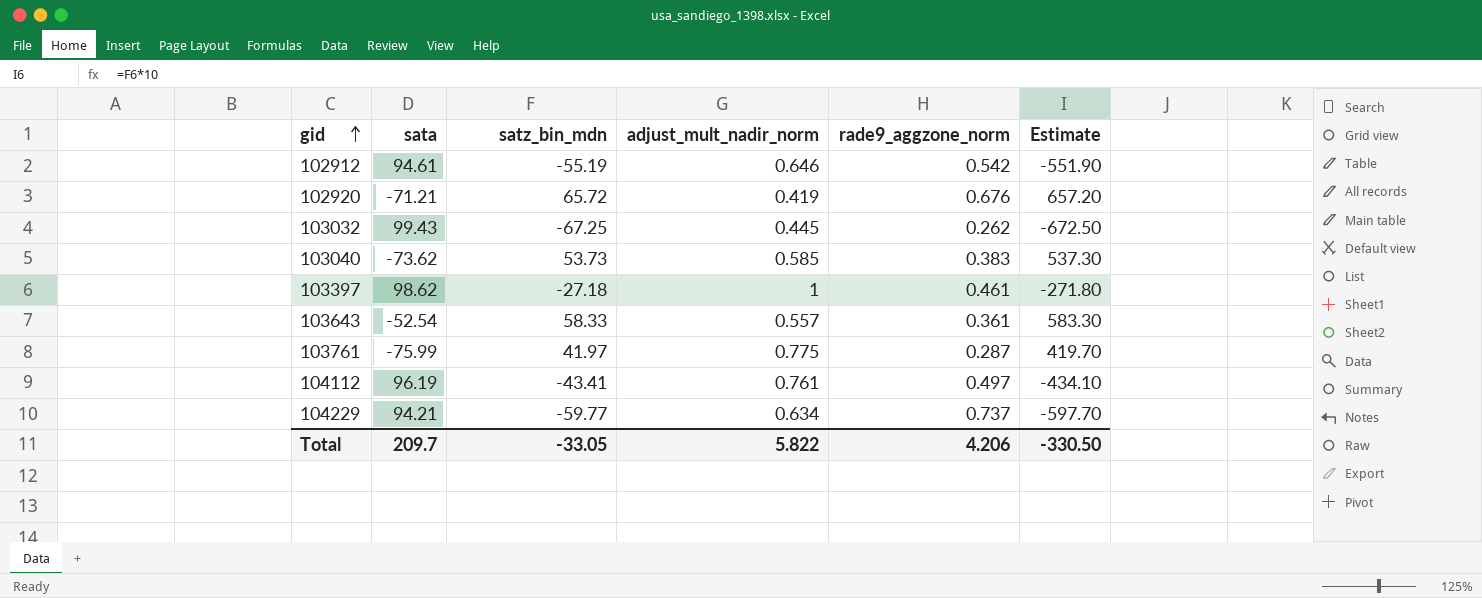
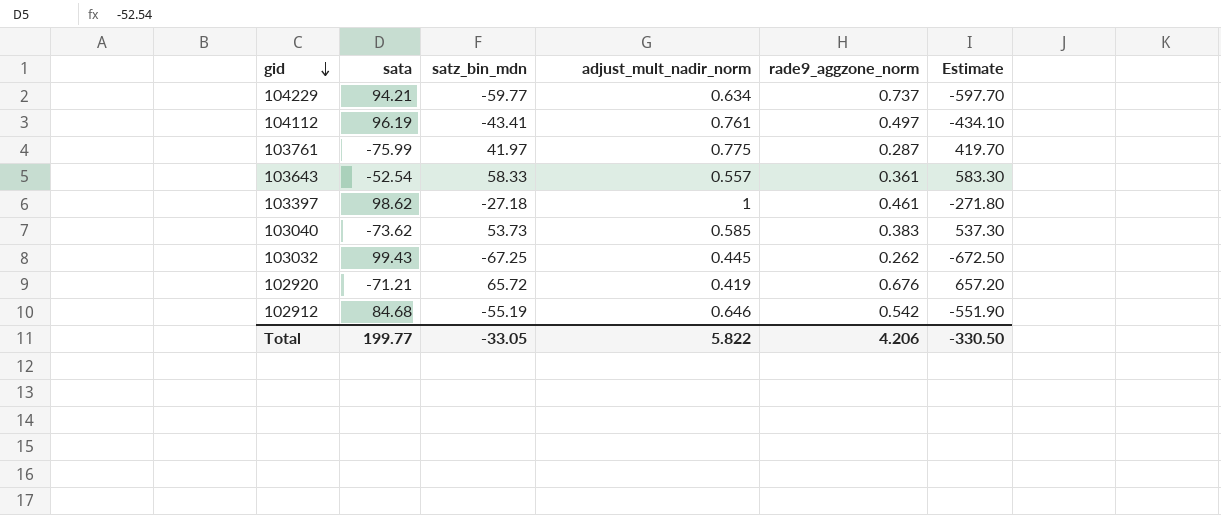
row order: gid ascending -> gid descending
102912 | sata: 94.61 -> 84.68
Total | sata: 209.7 -> 199.77

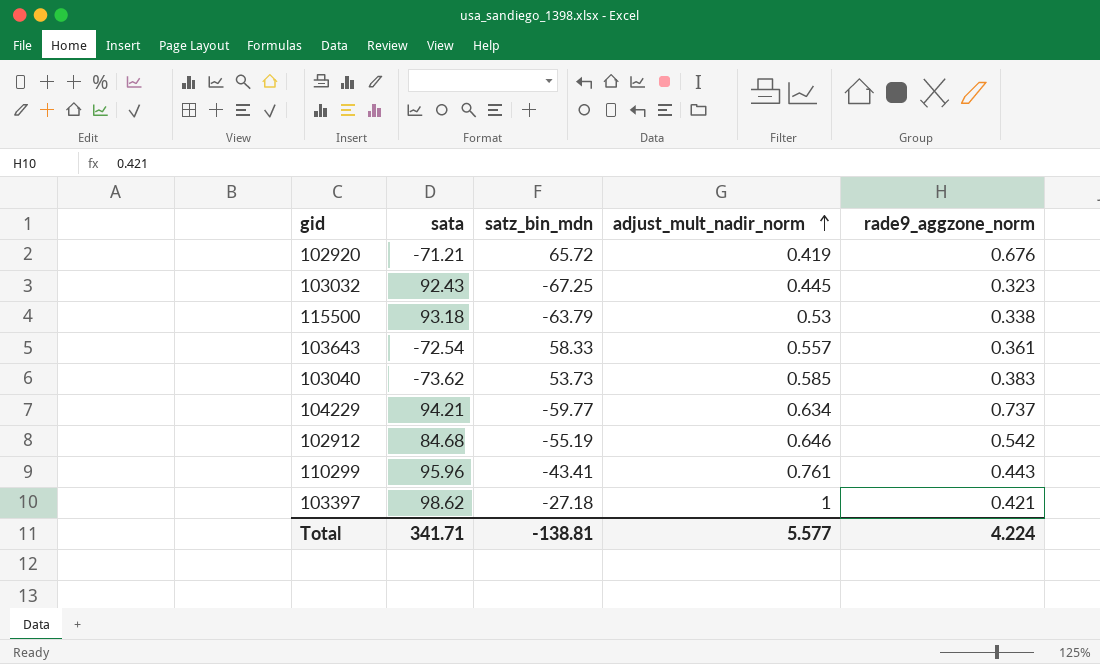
row order: gid descending -> adjust_mult_nadir_norm ascending
column Estimate | formula: [satz_bin_mdn] * 10 -> none
row 104112: 96.19 | -43.41 | 0.761 | 0.497 | -434.10 -> none
row 103761: -75.99 | 41.97 | 0.775 | 0.287 | 419.70 -> none
103032 | sata: 99.43 -> 92.43
103032 | rade9_aggzone_norm: 0.262 -> 0.323
row 115500: none -> 93.18 | -63.79 | 0.53 | 0.338
103643 | sata: -52.54 -> -72.54
row 110299: none -> 95.96 | -43.41 | 0.761 | 0.443
103397 | rade9_aggzone_norm: 0.461 -> 0.421
Total | sata: 199.77 -> 341.71
Total | satz_bin_mdn: -33.05 -> -138.81
Total | adjust_mult_nadir_norm: 5.822 -> 5.577
Total | rade9_aggzone_norm: 4.206 -> 4.224

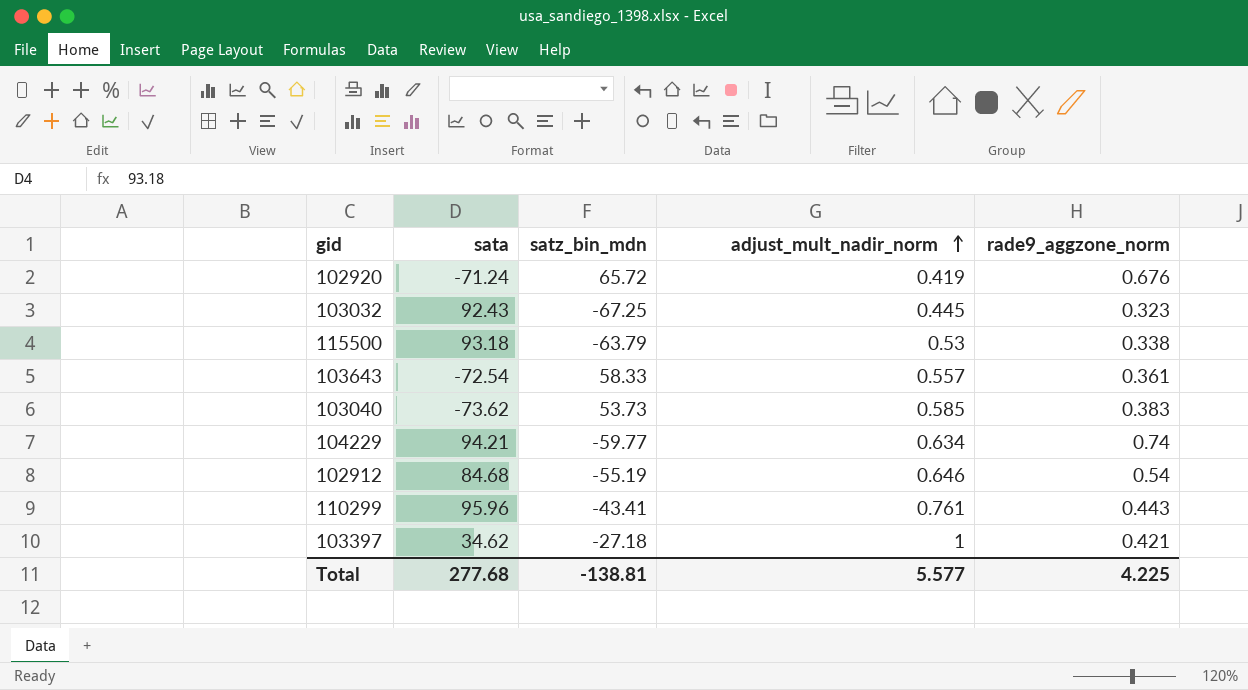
102920 | sata: -71.21 -> -71.24
104229 | rade9_aggzone_norm: 0.737 -> 0.74
102912 | rade9_aggzone_norm: 0.542 -> 0.54
103397 | sata: 98.62 -> 34.62
Total | sata: 341.71 -> 277.68
Total | rade9_aggzone_norm: 4.224 -> 4.225

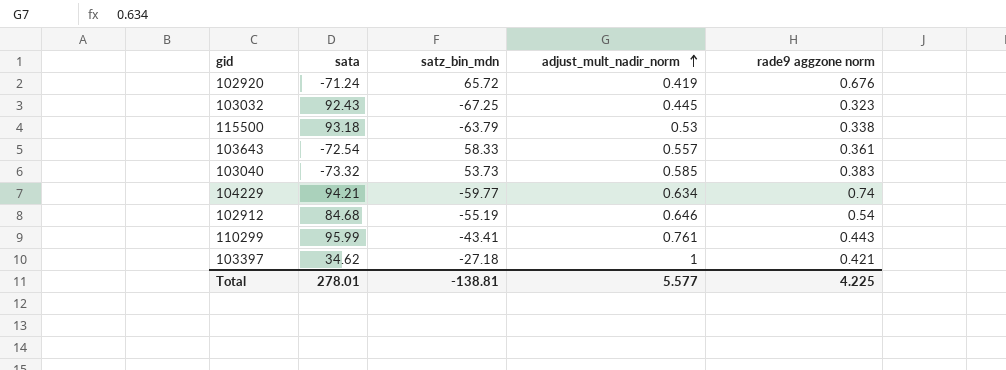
column name: rade9_aggzone_norm -> rade9 aggzone norm
103040 | sata: -73.62 -> -73.32
110299 | sata: 95.96 -> 95.99
Total | sata: 277.68 -> 278.01

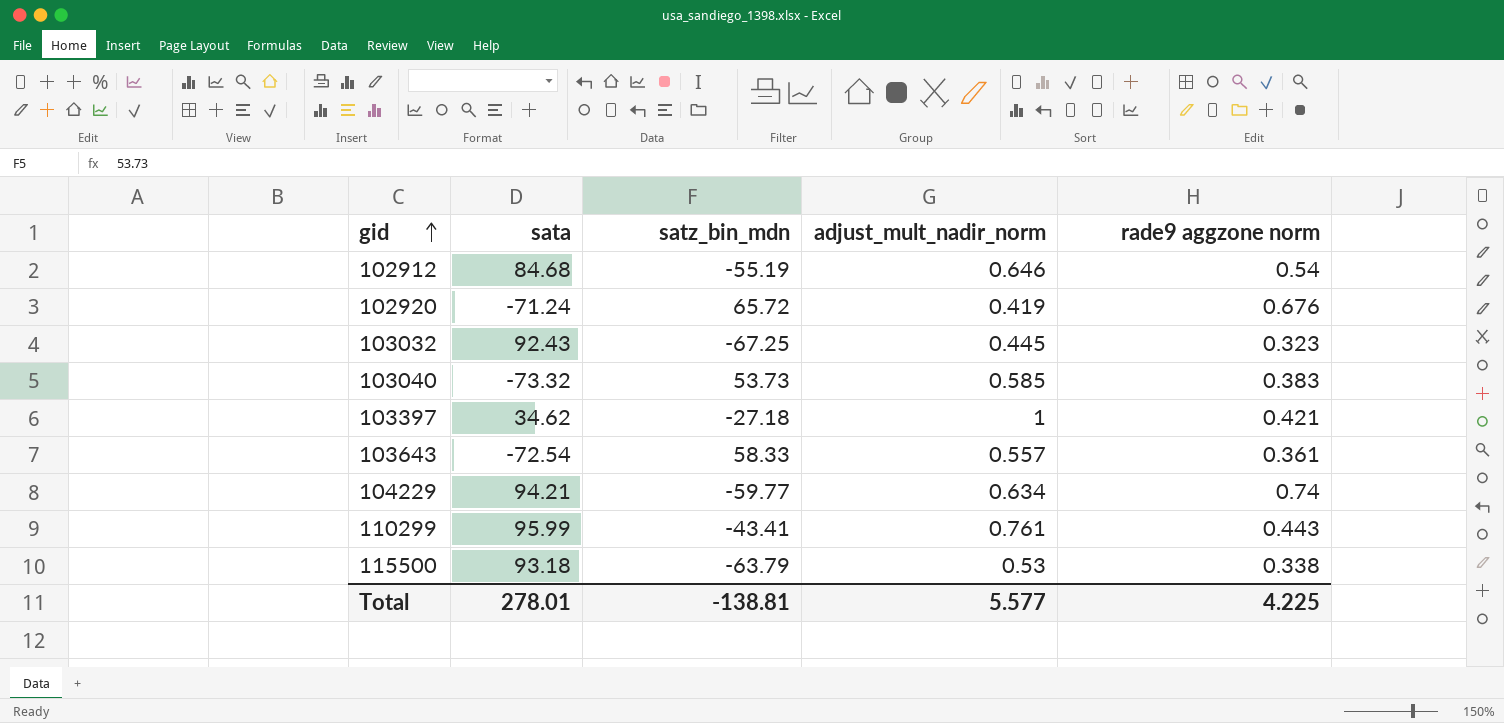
row order: adjust_mult_nadir_norm ascending -> gid ascending

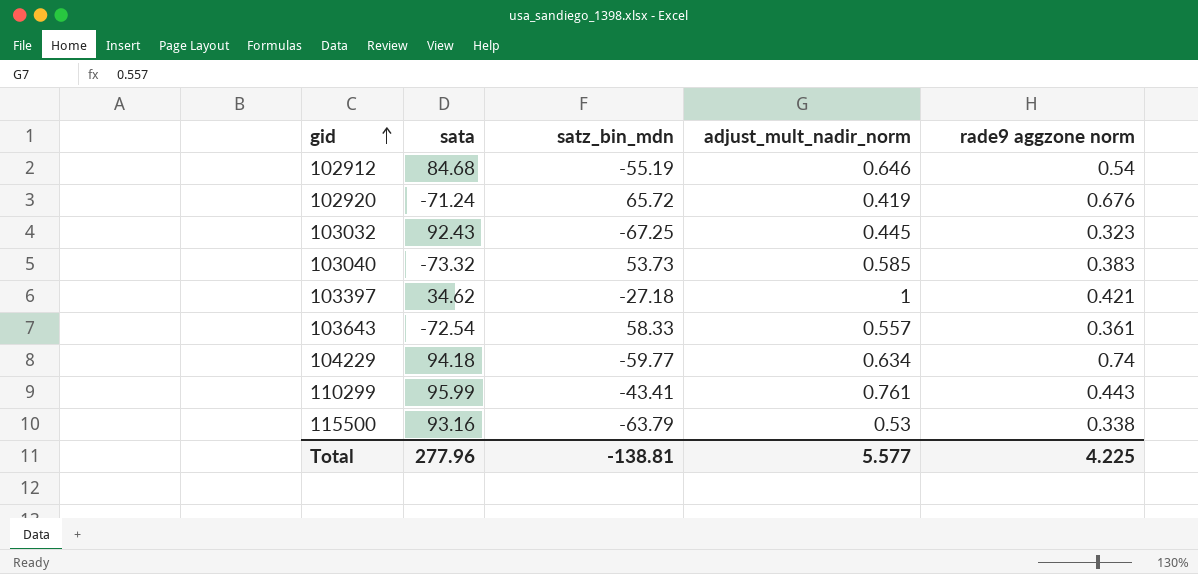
104229 | sata: 94.21 -> 94.18
115500 | sata: 93.18 -> 93.16
Total | sata: 278.01 -> 277.96

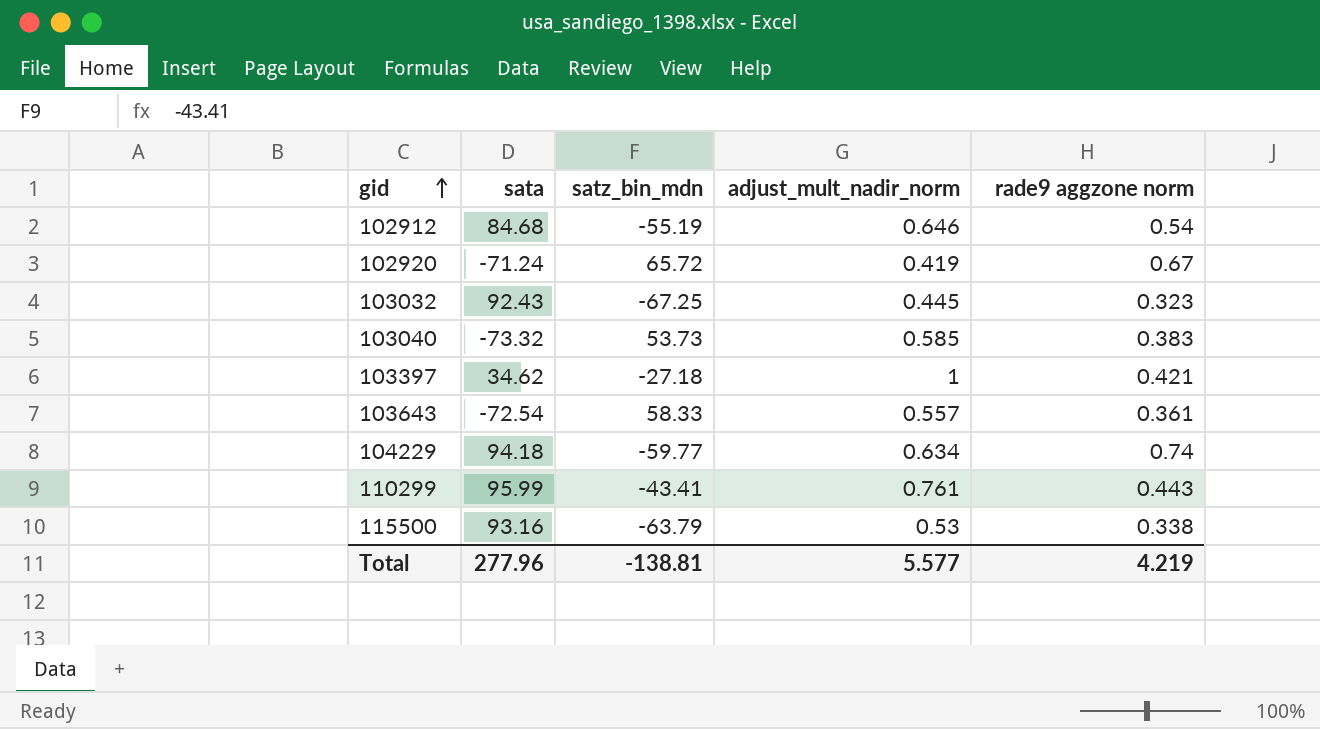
102920 | rade9 aggzone norm: 0.676 -> 0.67
Total | rade9 aggzone norm: 4.225 -> 4.219

